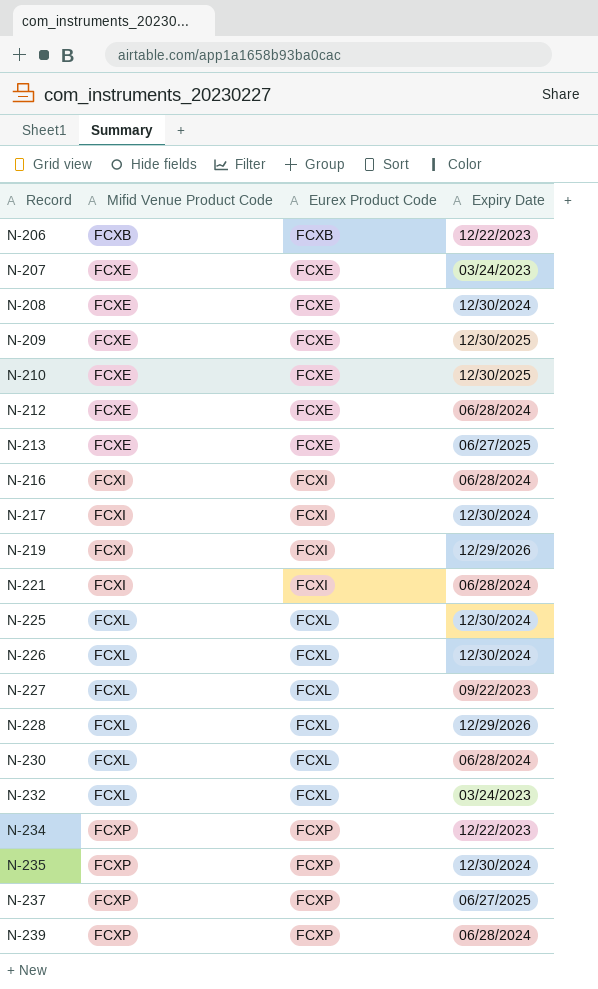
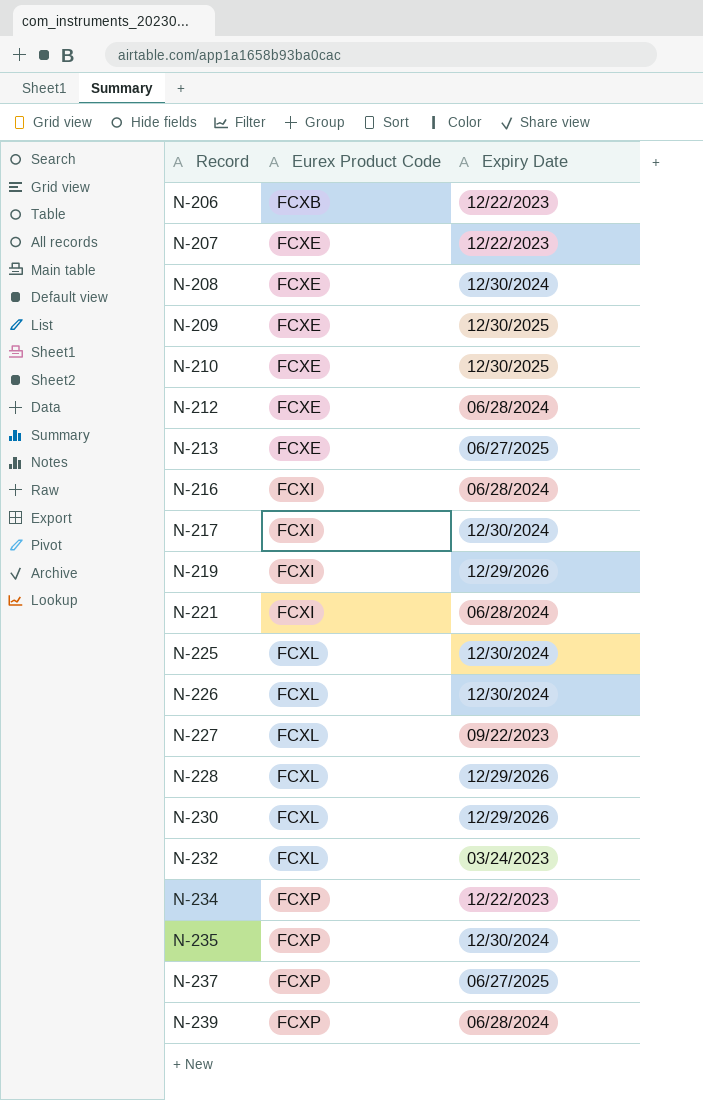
column Mifid Venue Product Code | position: 2 -> none
N-207 | Expiry Date: 03/24/2023 -> 12/22/2023
N-230 | Expiry Date: 06/28/2024 -> 12/29/2026

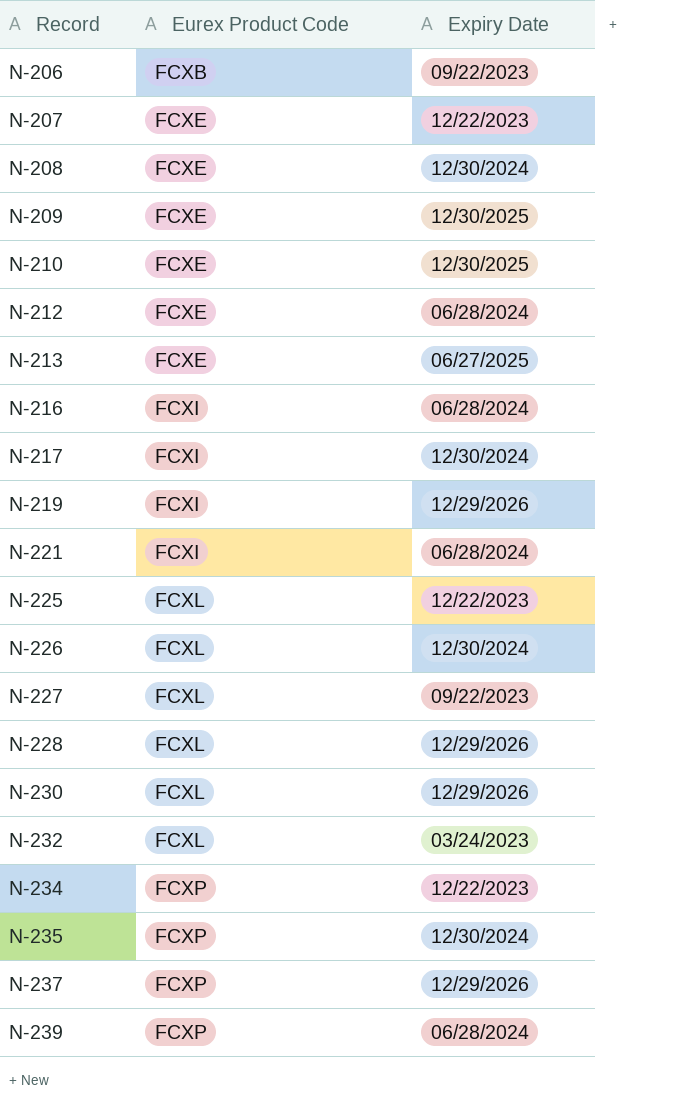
N-206 | Expiry Date: 12/22/2023 -> 09/22/2023
N-225 | Expiry Date: 12/30/2024 -> 12/22/2023
N-237 | Expiry Date: 06/27/2025 -> 12/29/2026

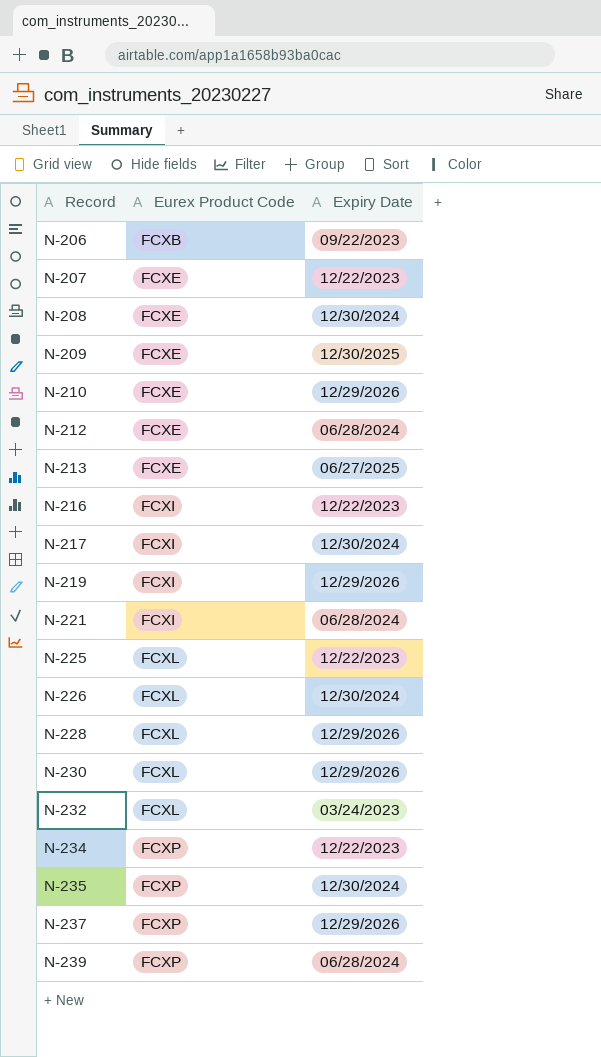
row N-227: FCXL | 09/22/2023 -> none
N-210 | Expiry Date: 12/30/2025 -> 12/29/2026
N-216 | Expiry Date: 06/28/2024 -> 12/22/2023

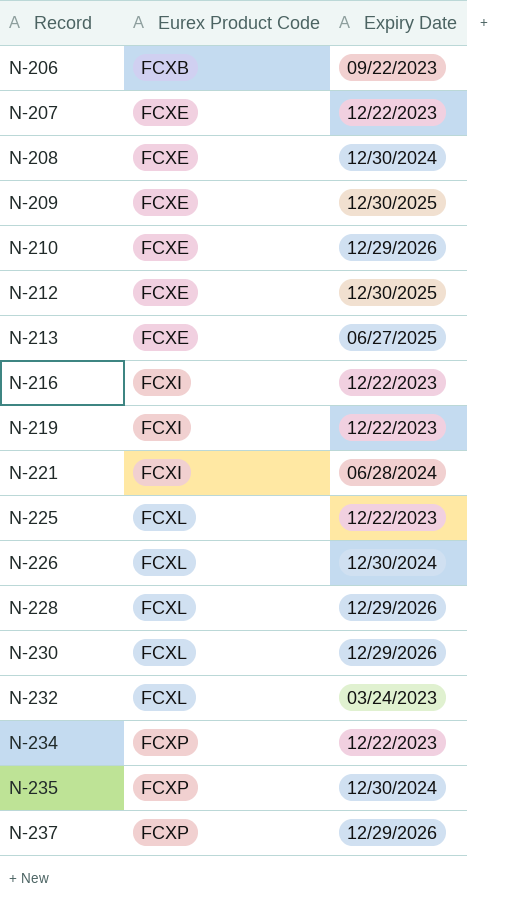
row N-217: FCXI | 12/30/2024 -> none
row N-239: FCXP | 06/28/2024 -> none
N-212 | Expiry Date: 06/28/2024 -> 12/30/2025
N-219 | Expiry Date: 12/29/2026 -> 12/22/2023

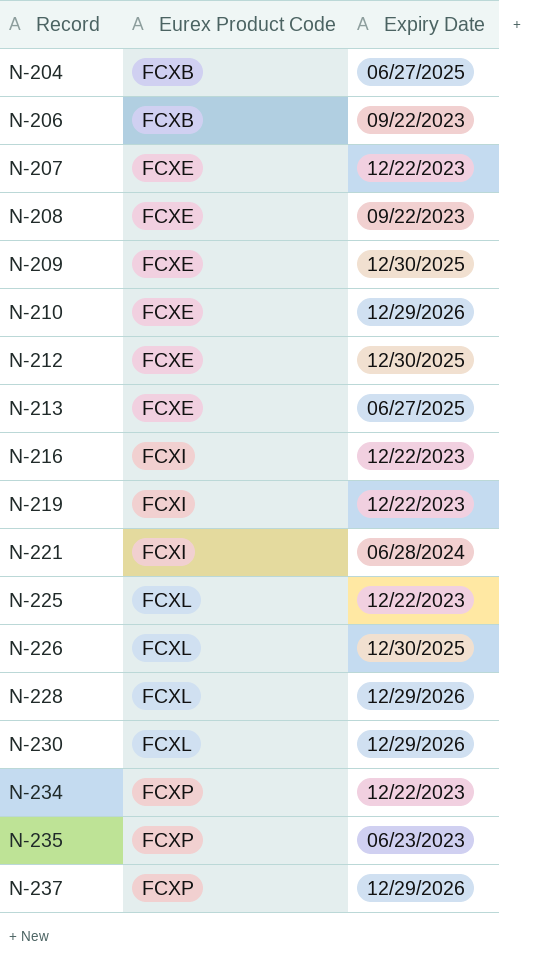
row N-232: FCXL | 03/24/2023 -> none
row N-204: none -> FCXB | 06/27/2025
N-208 | Expiry Date: 12/30/2024 -> 09/22/2023
N-226 | Expiry Date: 12/30/2024 -> 12/30/2025
N-235 | Expiry Date: 12/30/2024 -> 06/23/2023

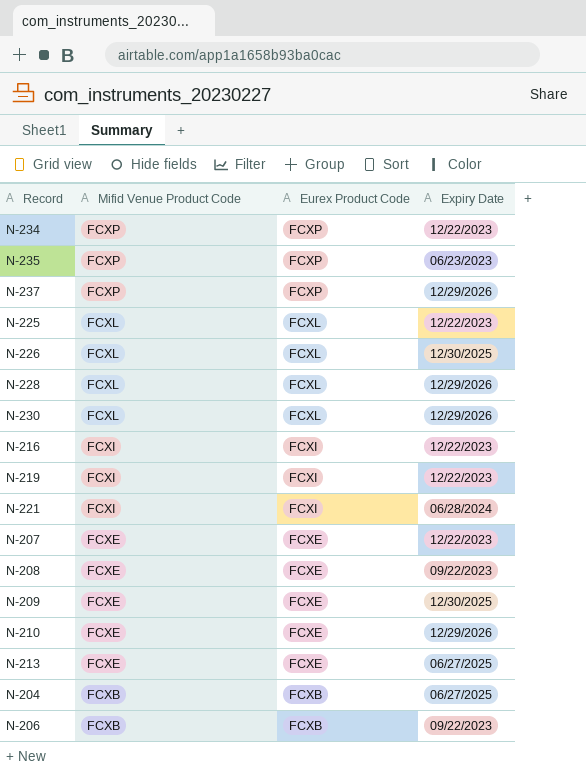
row order: Record ascending -> Mifid Venue Product Code descending
column Mifid Venue Product Code | position: none -> 2
row N-212: FCXE | 12/30/2025 -> none

